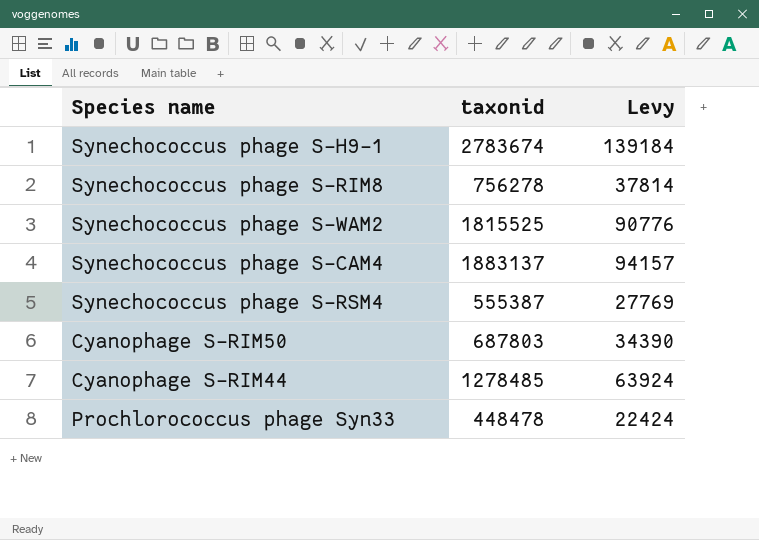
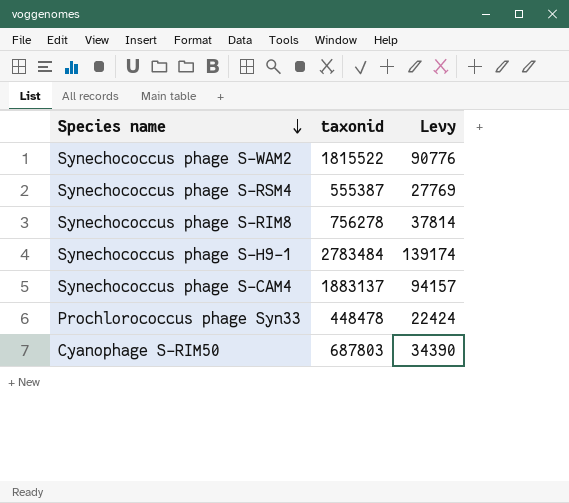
row order: none -> Species name descending
row Cyanophage S-RIM44: 1278485 | 63924 -> none
Synechococcus phage S-WAM2 | taxonid: 1815525 -> 1815522
Synechococcus phage S-H9-1 | taxonid: 2783674 -> 2783484
Synechococcus phage S-H9-1 | Levy: 139184 -> 139174

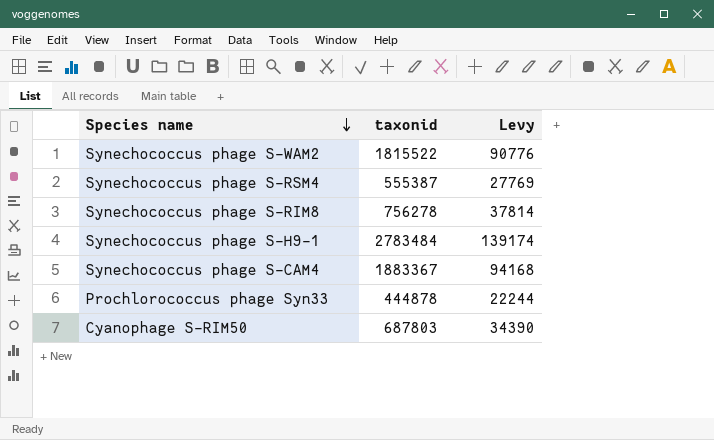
Synechococcus phage S-CAM4 | taxonid: 1883137 -> 1883367
Synechococcus phage S-CAM4 | Levy: 94157 -> 94168
Prochlorococcus phage Syn33 | taxonid: 448478 -> 444878
Prochlorococcus phage Syn33 | Levy: 22424 -> 22244

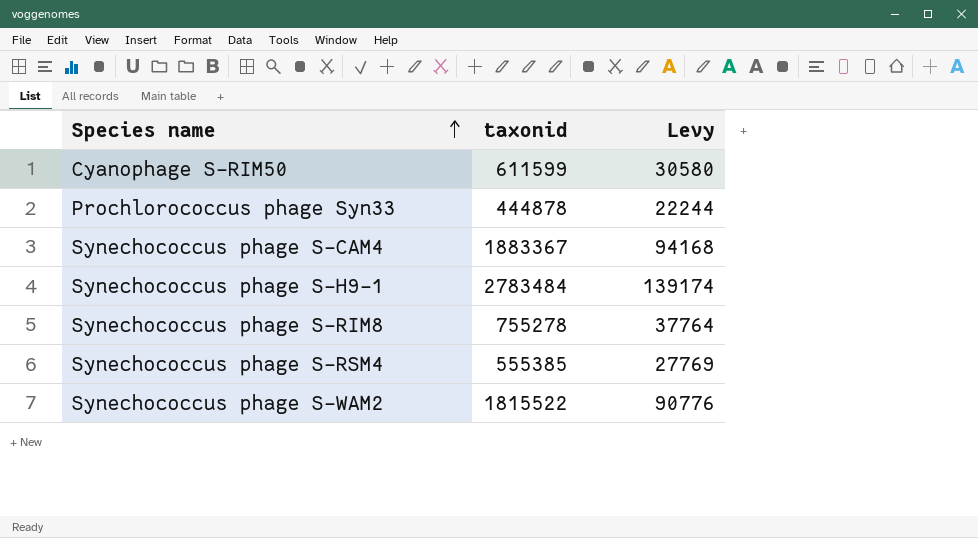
row order: Species name descending -> Species name ascending
Cyanophage S-RIM50 | taxonid: 687803 -> 611599
Cyanophage S-RIM50 | Levy: 34390 -> 30580
Synechococcus phage S-RIM8 | taxonid: 756278 -> 755278
Synechococcus phage S-RIM8 | Levy: 37814 -> 37764
Synechococcus phage S-RSM4 | taxonid: 555387 -> 555385

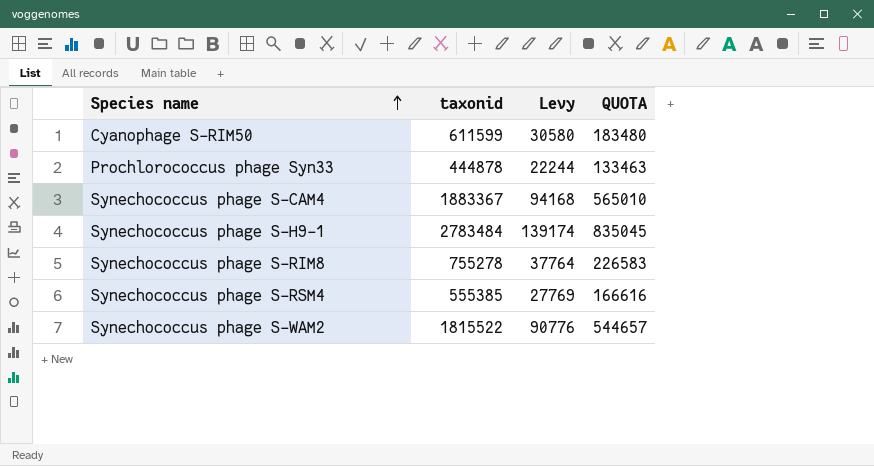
column QUOTA | formula: none -> [taxonid] * 0.3

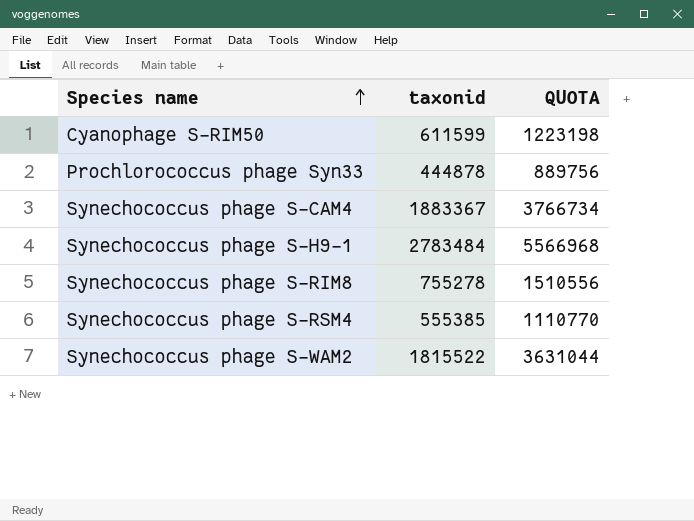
column Levy | formula: [taxonid] * 0.05 -> none
column QUOTA | formula: [taxonid] * 0.3 -> [taxonid] * 2

